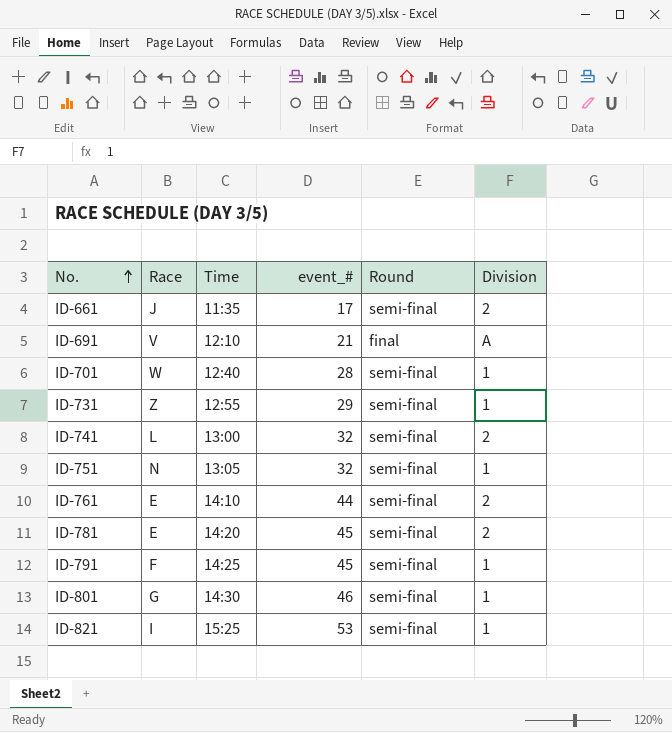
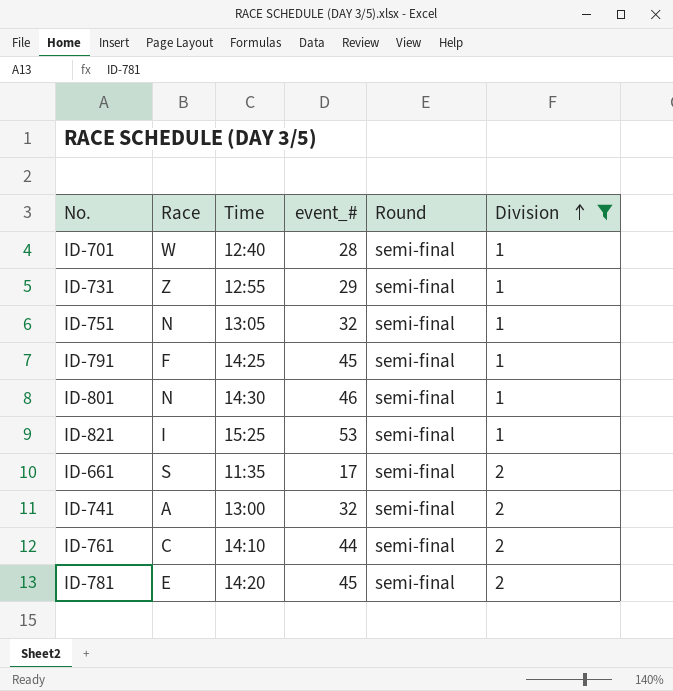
filter: none -> Division != A
row order: No. ascending -> Division ascending
ID-801 | Race: G -> N
ID-661 | Race: J -> S
ID-741 | Race: L -> A
ID-761 | Race: E -> C

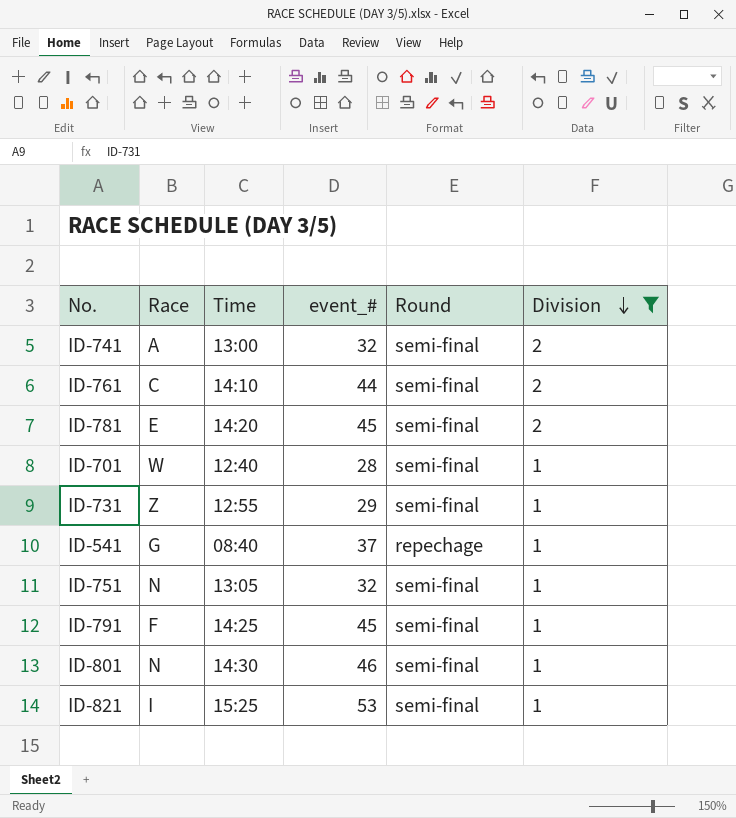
row order: Division ascending -> Division descending
row ID-661: S | 11:35 | 17 | semi-final | 2 -> none
row ID-541: none -> G | 08:40 | 37 | repechage | 1

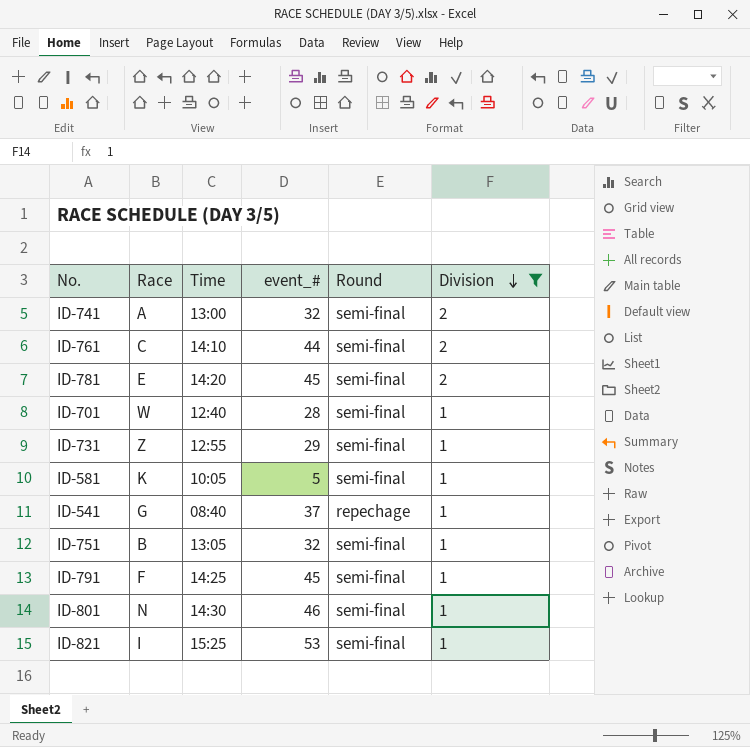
row ID-581: none -> K | 10:05 | 5 | semi-final | 1
ID-751 | Race: N -> B

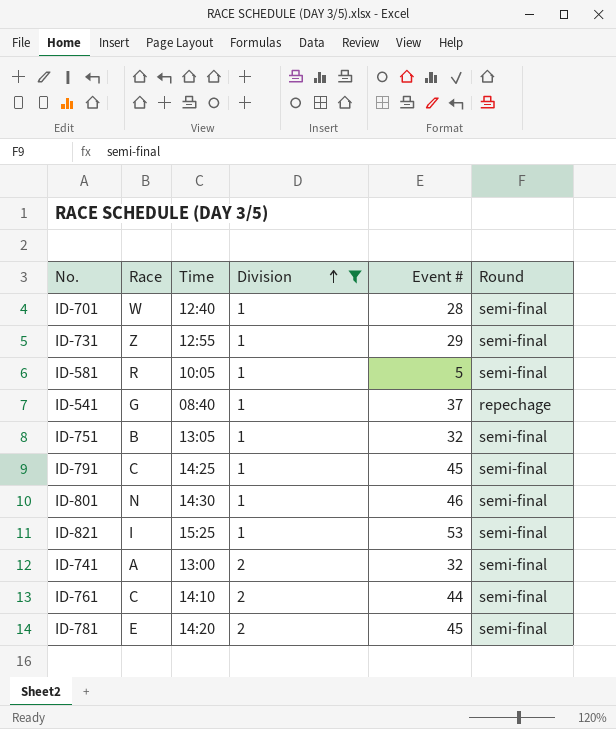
row order: Division descending -> Division ascending
column Division | position: 6 -> 4
column name: event_# -> Event #
ID-581 | Race: K -> R
ID-791 | Race: F -> C

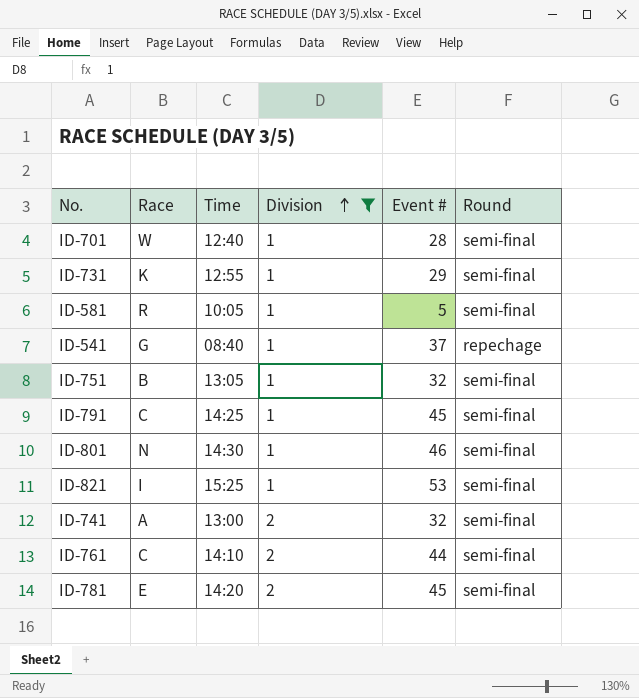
ID-731 | Race: Z -> K

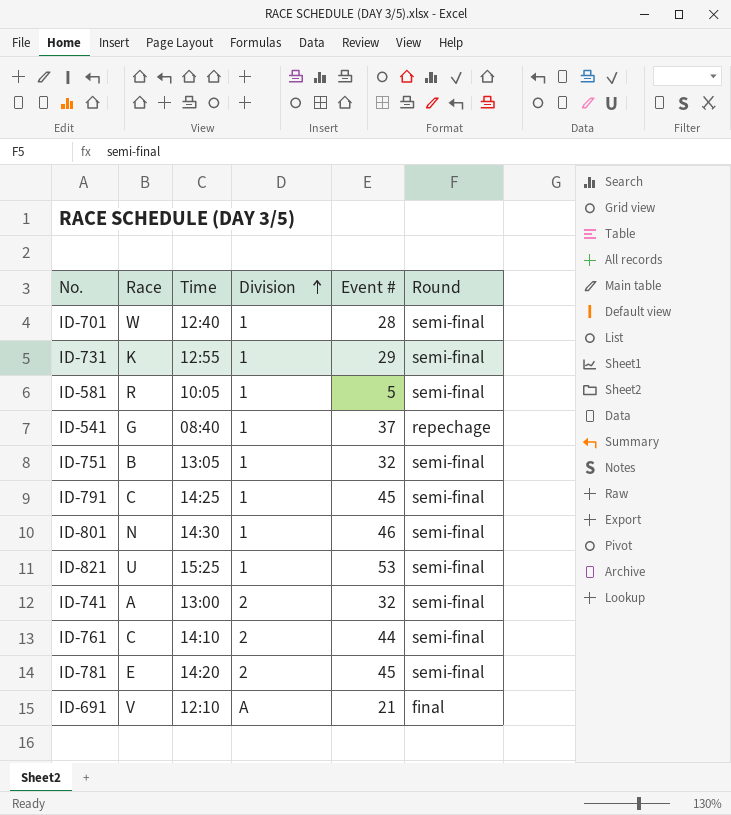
filter: Division != A -> none
ID-821 | Race: I -> U

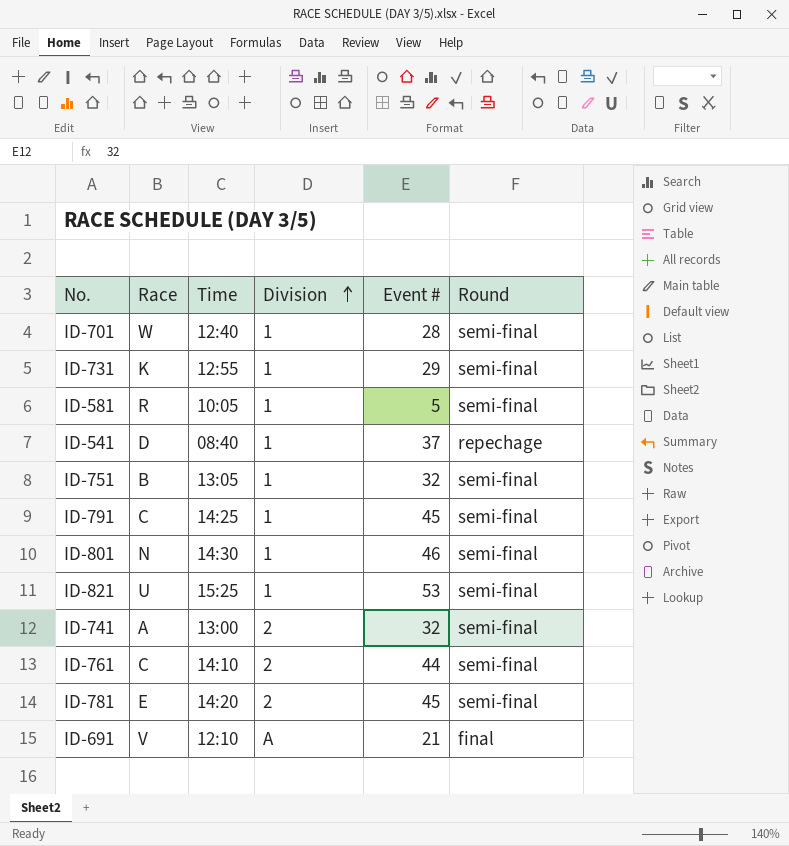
ID-541 | Race: G -> D

